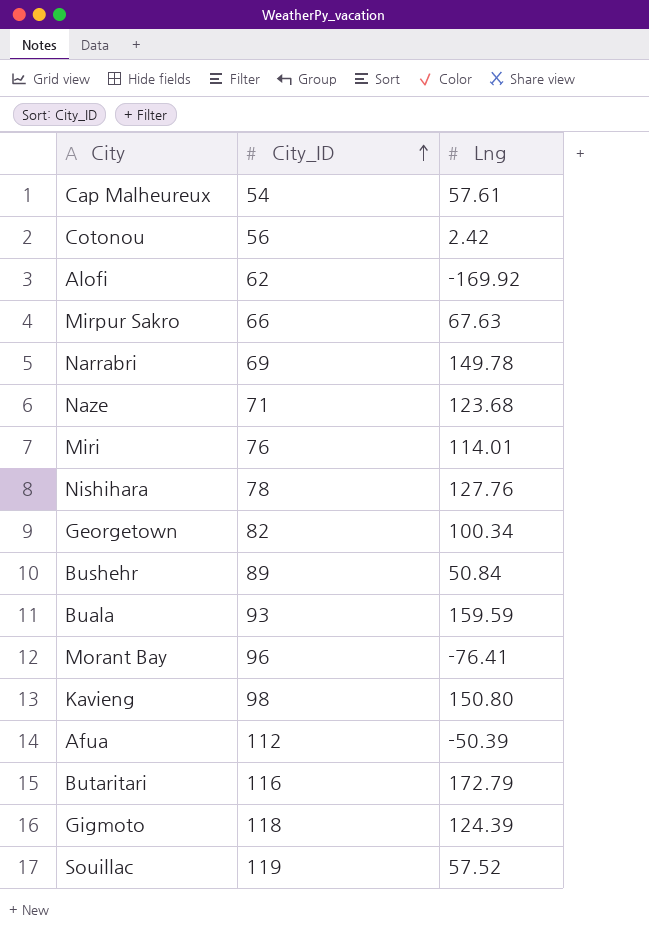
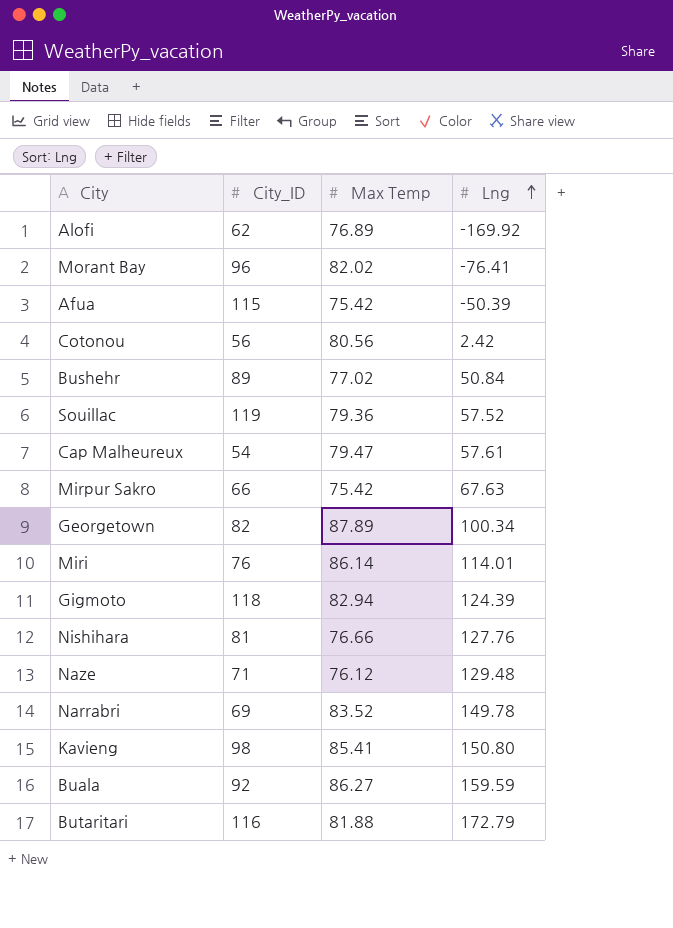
row order: City_ID ascending -> Lng ascending
column Max Temp | position: none -> 3
Afua | City_ID: 112 -> 115
Nishihara | City_ID: 78 -> 81
Naze | Lng: 123.68 -> 129.48
Buala | City_ID: 93 -> 92

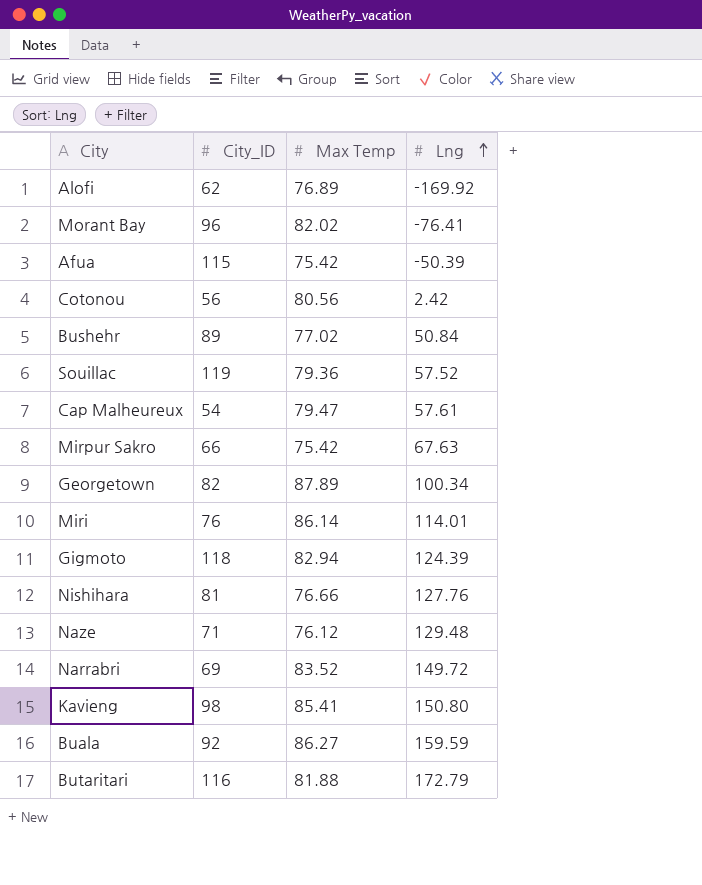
Narrabri | Lng: 149.78 -> 149.72

